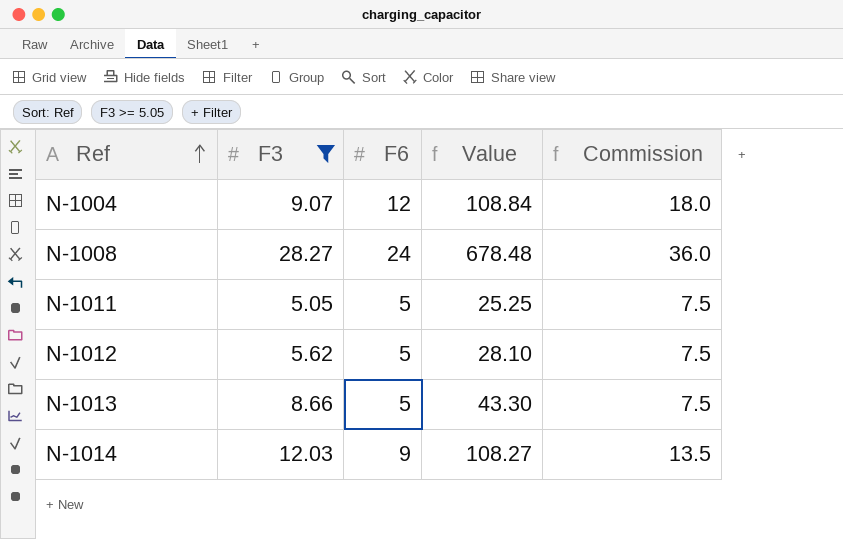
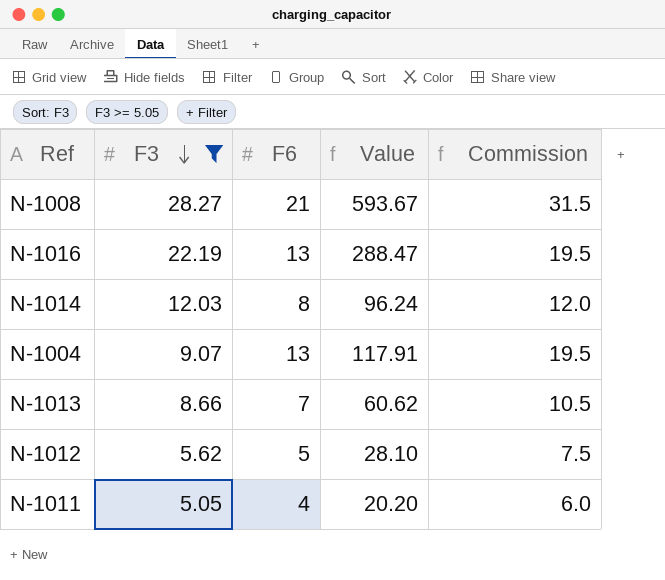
row order: Ref ascending -> F3 descending
N-1008 | F6: 24 -> 21
N-1008 | Value: 678.48 -> 593.67
N-1008 | Commission: 36.0 -> 31.5
row N-1016: none -> 22.19 | 13 | 288.47 | 19.5
N-1014 | F6: 9 -> 8
N-1014 | Value: 108.27 -> 96.24
N-1014 | Commission: 13.5 -> 12.0
N-1004 | F6: 12 -> 13
N-1004 | Value: 108.84 -> 117.91
N-1004 | Commission: 18.0 -> 19.5
N-1013 | F6: 5 -> 7
N-1013 | Value: 43.30 -> 60.62
N-1013 | Commission: 7.5 -> 10.5
N-1011 | F6: 5 -> 4
N-1011 | Value: 25.25 -> 20.20
N-1011 | Commission: 7.5 -> 6.0

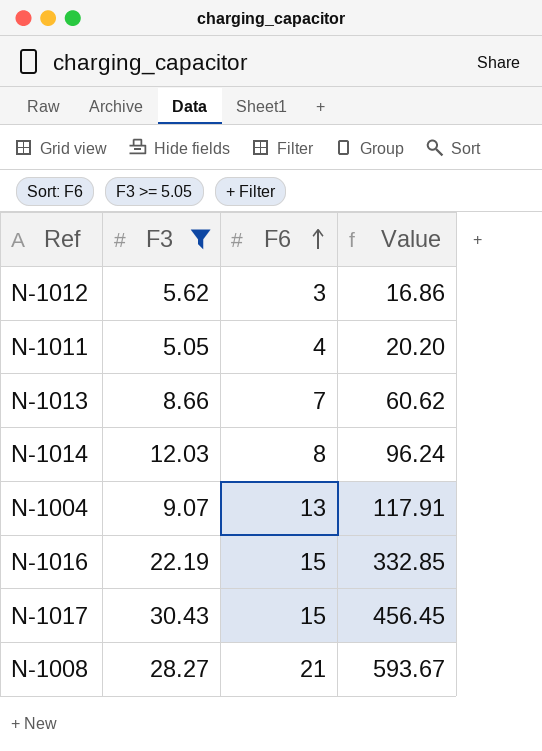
row order: F3 descending -> F6 ascending
column Commission | formula: [F6] * 1.5 -> none
N-1012 | F6: 5 -> 3
N-1012 | Value: 28.10 -> 16.86
N-1016 | F6: 13 -> 15
N-1016 | Value: 288.47 -> 332.85
row N-1017: none -> 30.43 | 15 | 456.45

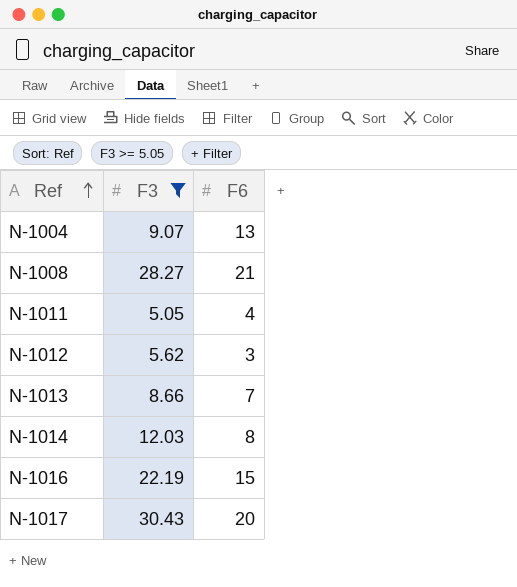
row order: F6 ascending -> Ref ascending
column Value | formula: [F3] * [F6] -> none
N-1017 | F6: 15 -> 20

